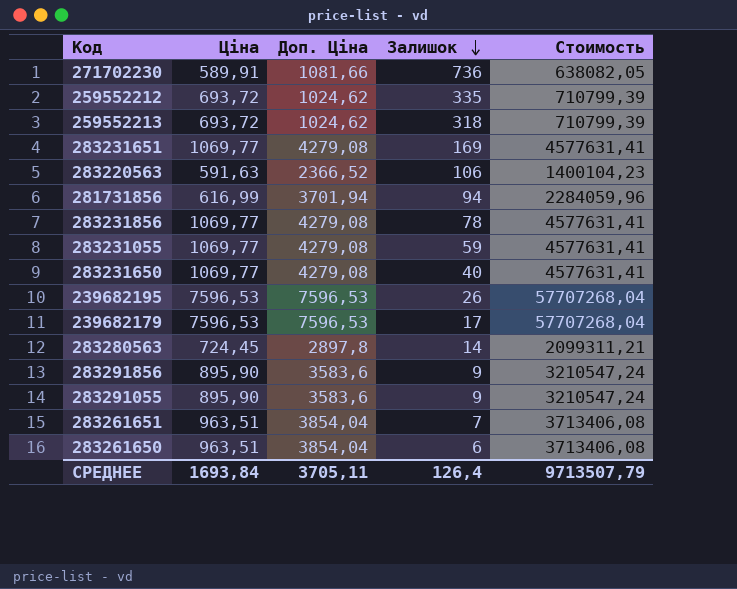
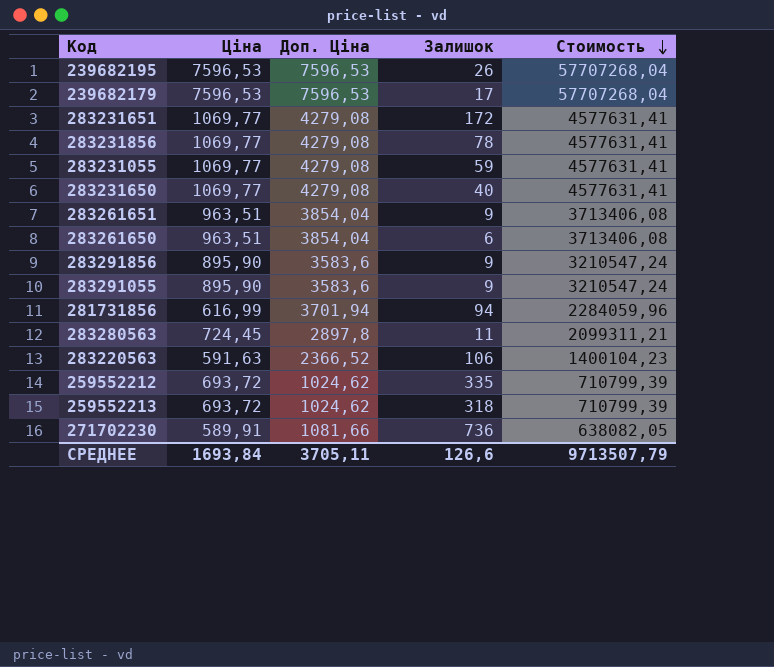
row order: Залишок descending -> Стоимость descending
283231651 | Залишок: 169 -> 172
283261651 | Залишок: 7 -> 9
283280563 | Залишок: 14 -> 11
СРЕДНЕЕ | Залишок: 126,4 -> 126,6

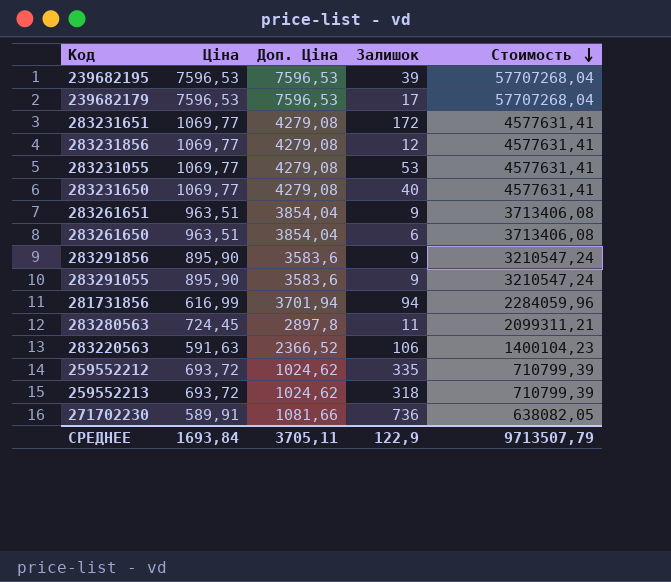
239682195 | Залишок: 26 -> 39
283231856 | Залишок: 78 -> 12
283231055 | Залишок: 59 -> 53
СРЕДНЕЕ | Залишок: 126,6 -> 122,9

